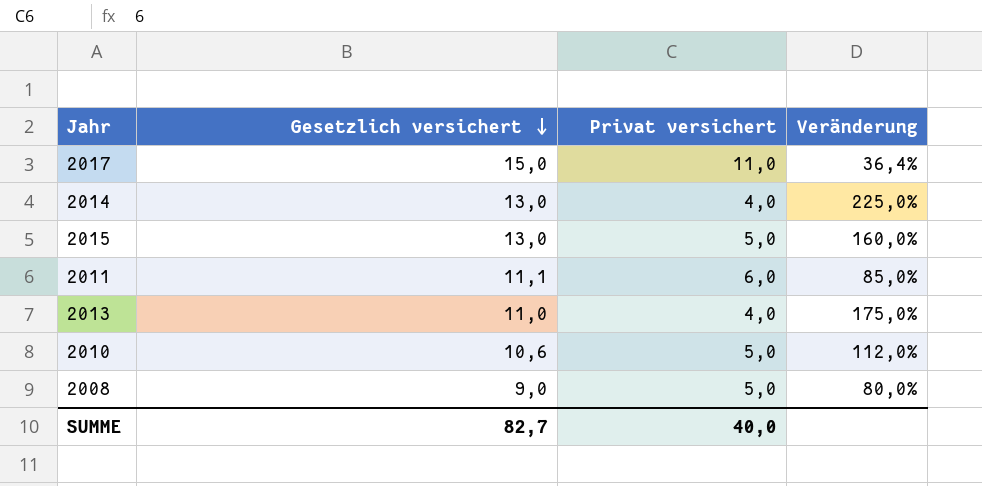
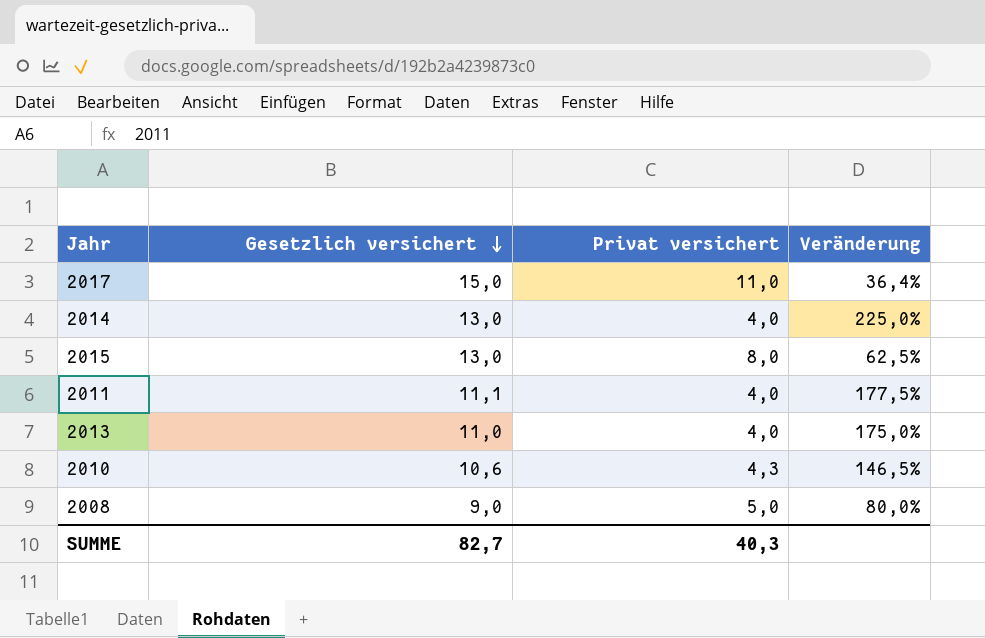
2015 | Privat versichert: 5,0 -> 8,0
2015 | Veränderung: 160,0% -> 62,5%
2011 | Privat versichert: 6,0 -> 4,0
2011 | Veränderung: 85,0% -> 177,5%
2010 | Privat versichert: 5,0 -> 4,3
2010 | Veränderung: 112,0% -> 146,5%
SUMME | Privat versichert: 40,0 -> 40,3

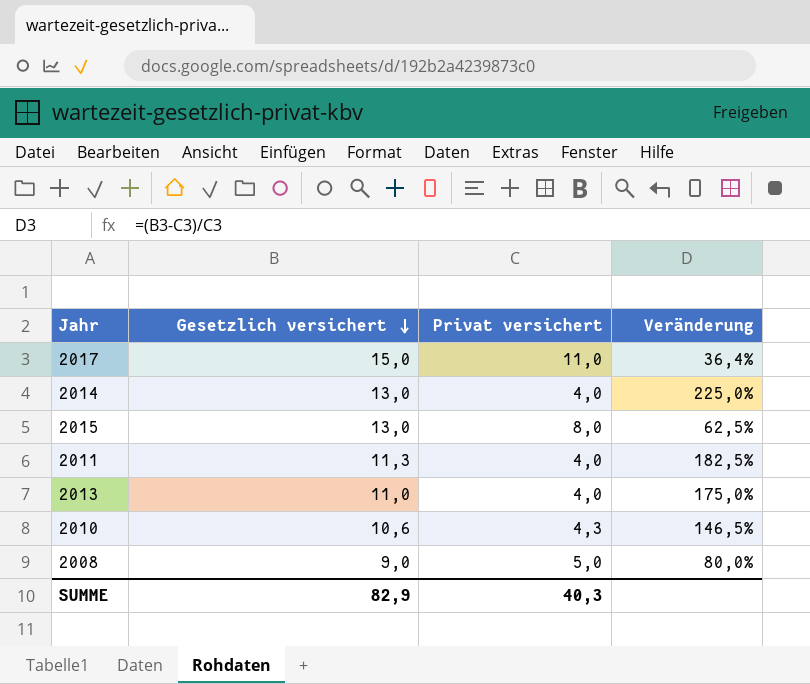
2011 | Gesetzlich versichert: 11,1 -> 11,3
2011 | Veränderung: 177,5% -> 182,5%
SUMME | Gesetzlich versichert: 82,7 -> 82,9

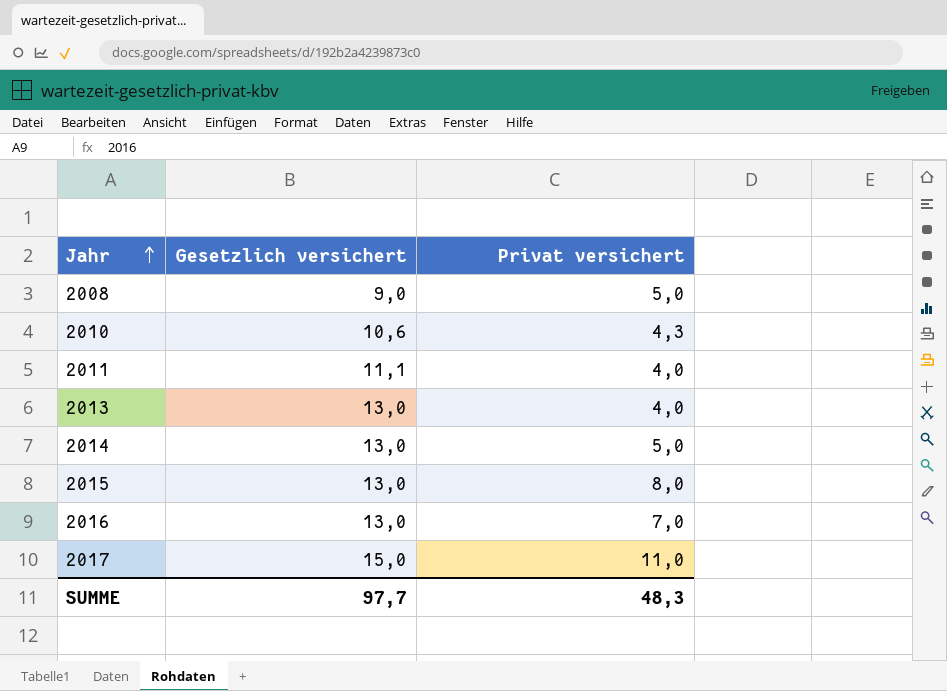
row order: Gesetzlich versichert descending -> Jahr ascending
column Veränderung | formula: ([Gesetzlich versichert] - [Privat versichert]) / [Privat versichert] -> none
2011 | Gesetzlich versichert: 11,3 -> 11,1
2013 | Gesetzlich versichert: 11,0 -> 13,0
2014 | Privat versichert: 4,0 -> 5,0
row 2016: none -> 13,0 | 7,0
SUMME | Gesetzlich versichert: 82,9 -> 97,7
SUMME | Privat versichert: 40,3 -> 48,3

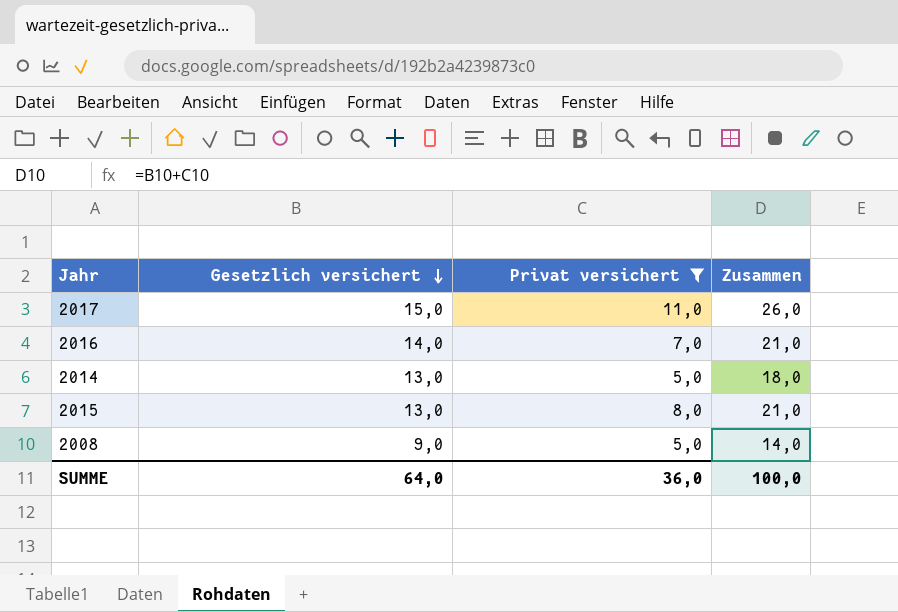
filter: none -> Privat versichert >= 5,0
row order: Jahr ascending -> Gesetzlich versichert descending
column Zusammen | formula: none -> [Gesetzlich versichert] + [Privat versichert]
2016 | Gesetzlich versichert: 13,0 -> 14,0
SUMME | Gesetzlich versichert: 97,7 -> 64,0
SUMME | Privat versichert: 48,3 -> 36,0

